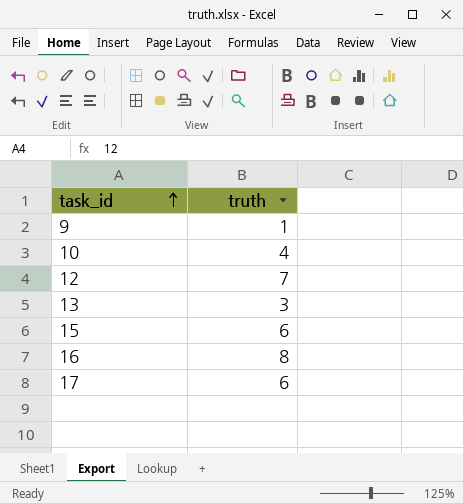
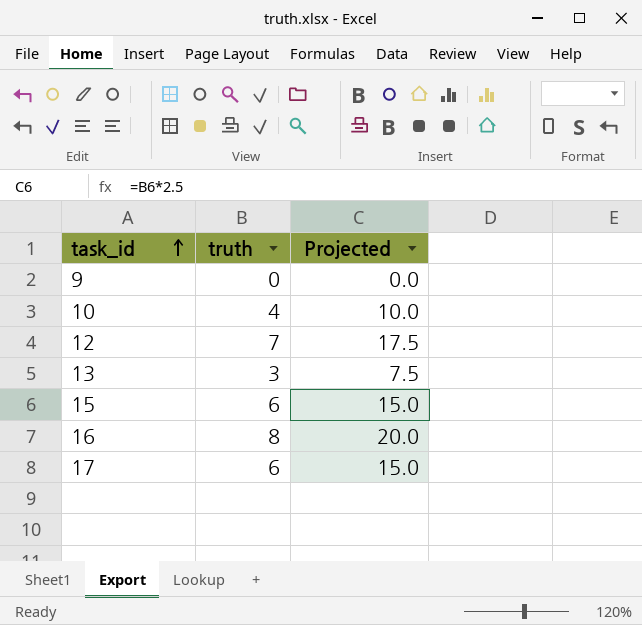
column Projected | formula: none -> [truth] * 2.5
9 | truth: 1 -> 0

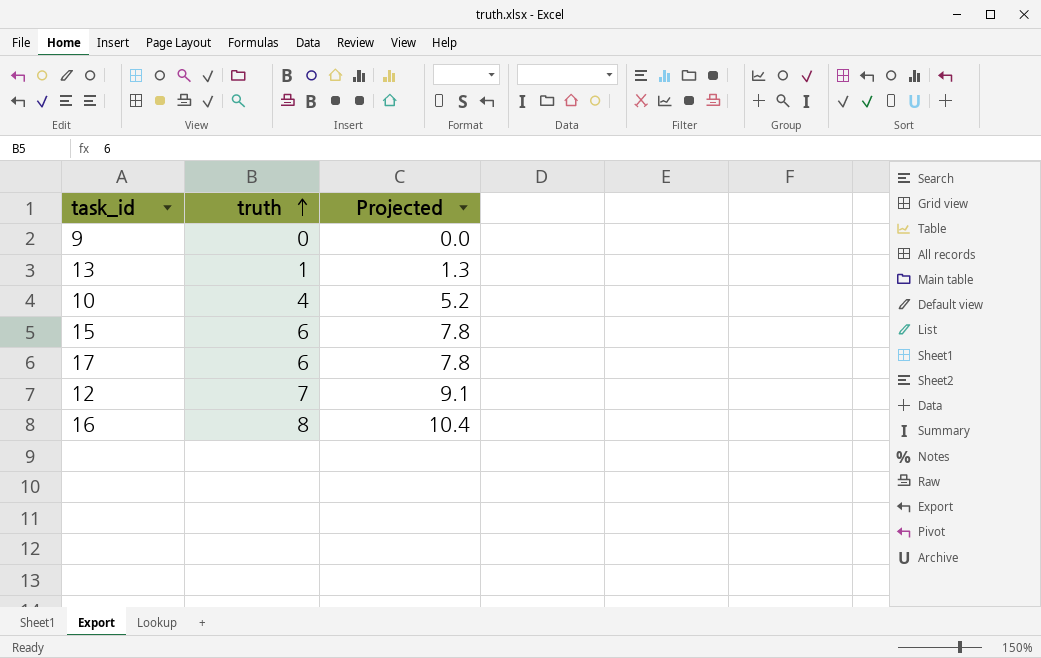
row order: task_id ascending -> truth ascending
column Projected | formula: [truth] * 2.5 -> [truth] * 1.3
13 | truth: 3 -> 1

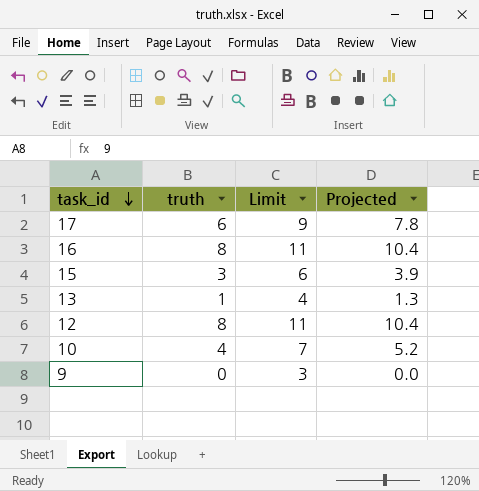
row order: truth ascending -> task_id descending
column Limit | formula: none -> [truth] + 3
15 | truth: 6 -> 3
15 | Projected: 7.8 -> 3.9
12 | truth: 7 -> 8
12 | Projected: 9.1 -> 10.4

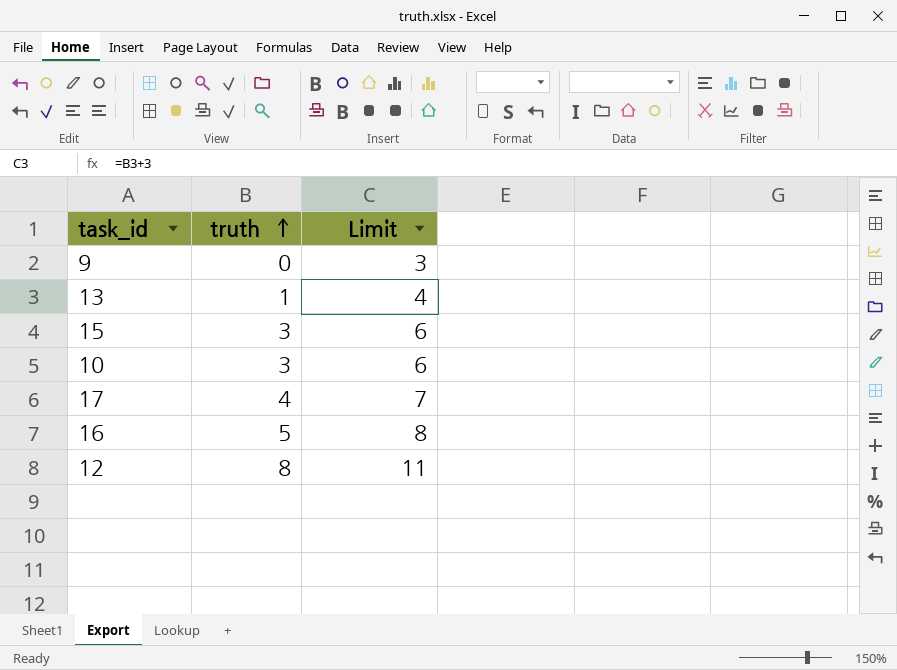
row order: task_id descending -> truth ascending
column Projected | formula: [truth] * 1.3 -> none
10 | truth: 4 -> 3
10 | Limit: 7 -> 6
17 | truth: 6 -> 4
17 | Limit: 9 -> 7
16 | truth: 8 -> 5
16 | Limit: 11 -> 8

